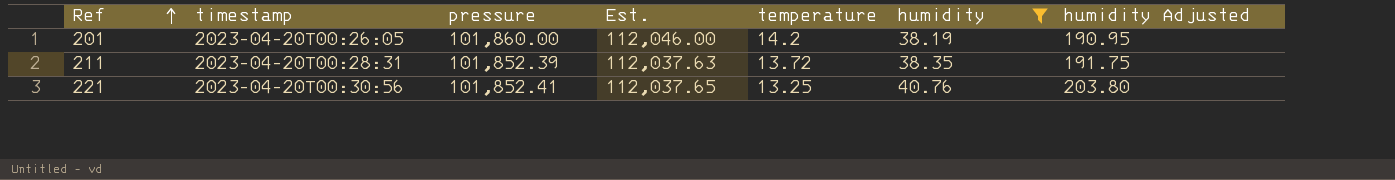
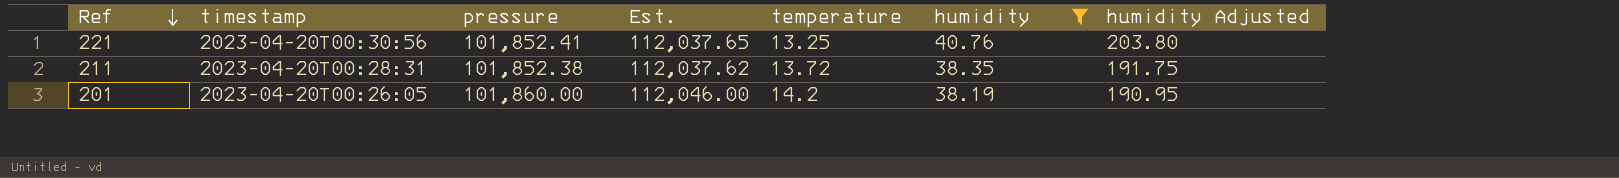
row order: Ref ascending -> Ref descending
211 | pressure: 101,852.39 -> 101,852.38
211 | Est.: 112,037.63 -> 112,037.62

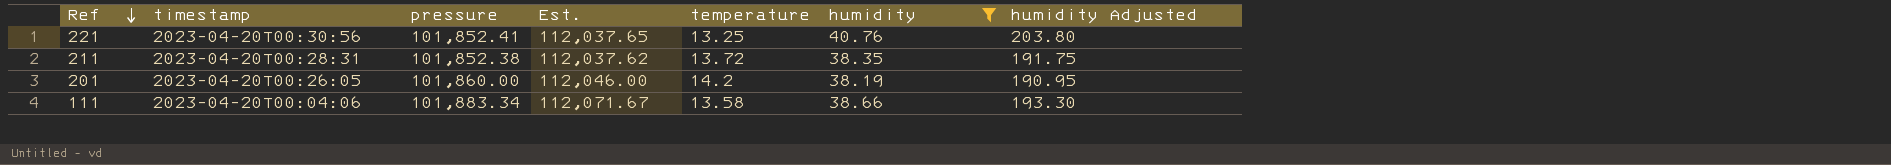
row 111: none -> 2023-04-20T00:04:06 | 101,883.34 | 112,071.67 | 13.58 | 38.66 | 193.30

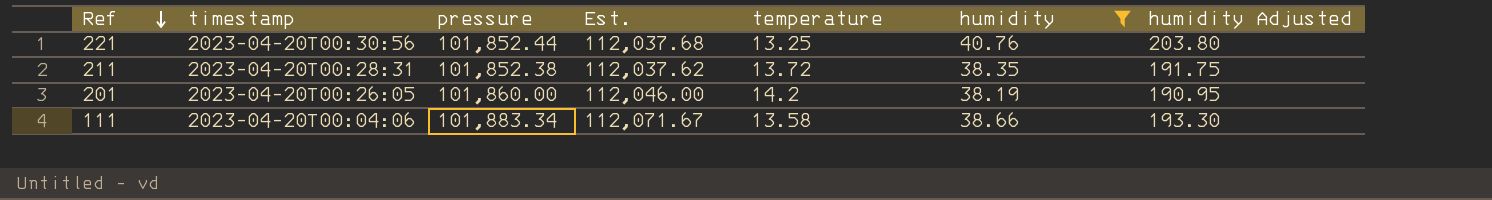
221 | pressure: 101,852.41 -> 101,852.44
221 | Est.: 112,037.65 -> 112,037.68

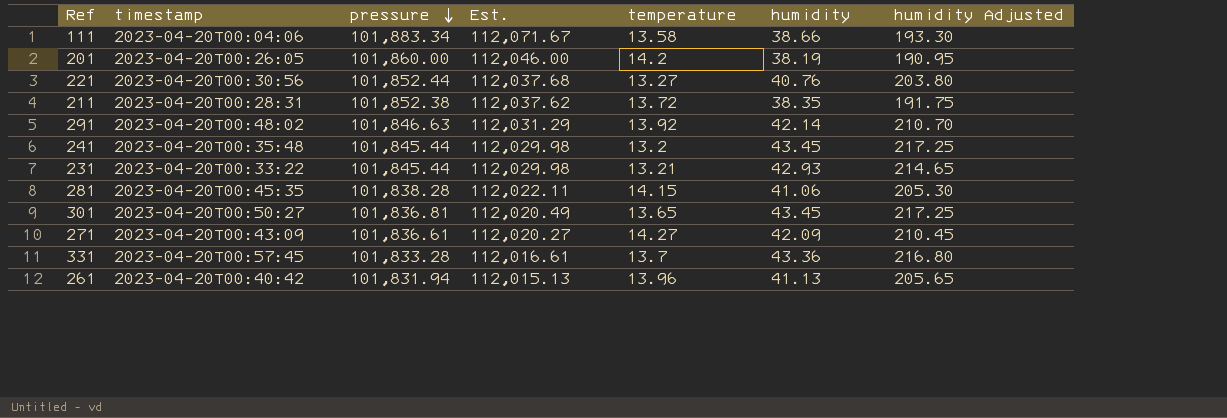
filter: humidity <= 40.76 -> none
row order: Ref descending -> pressure descending
221 | temperature: 13.25 -> 13.27

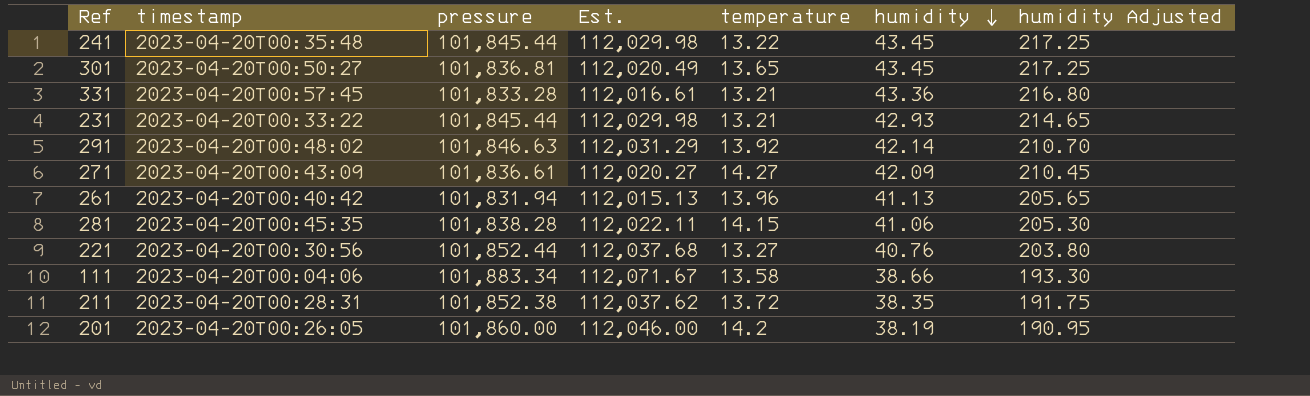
row order: pressure descending -> humidity descending
241 | temperature: 13.2 -> 13.22
331 | temperature: 13.7 -> 13.21

